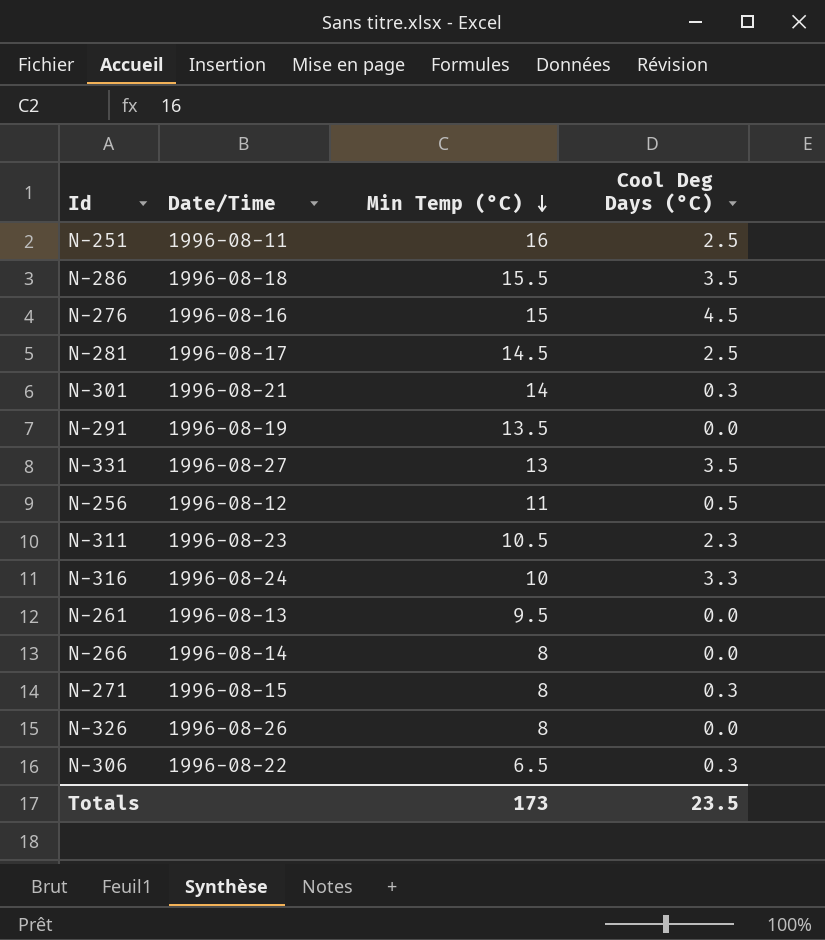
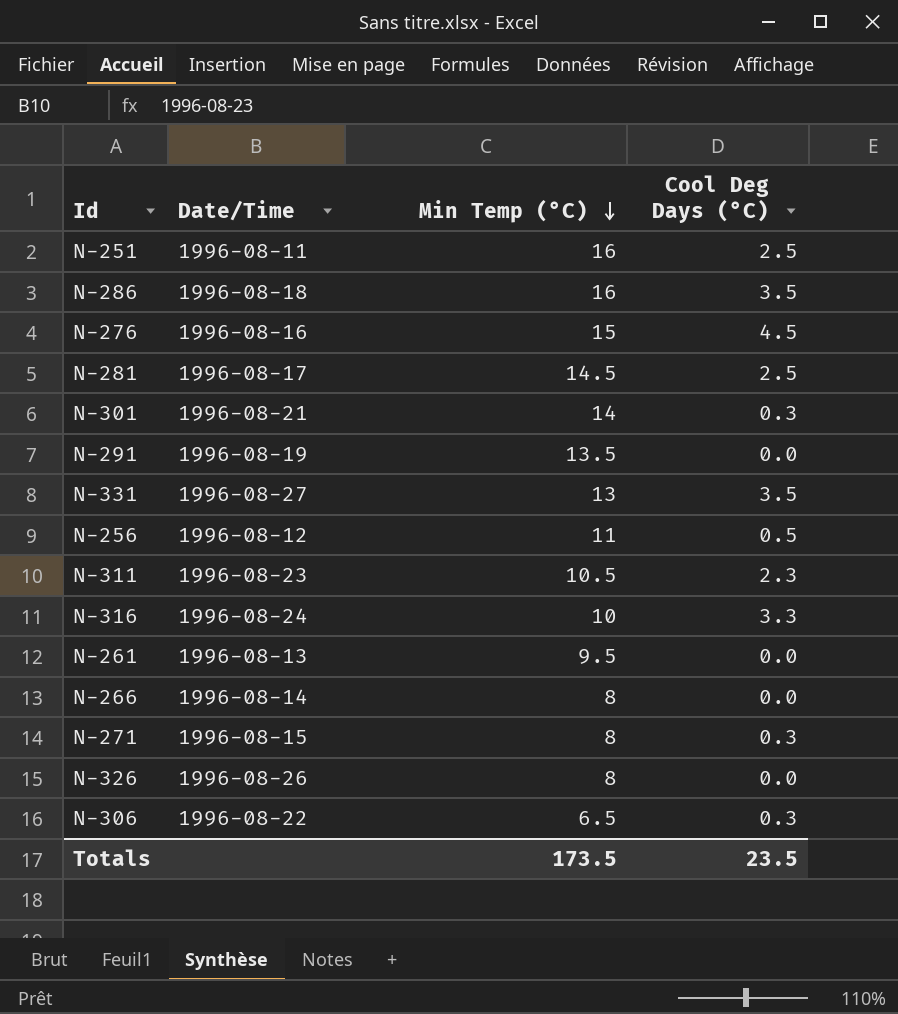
N-286 | Min Temp (°C): 15.5 -> 16
Totals | Min Temp (°C): 173 -> 173.5

